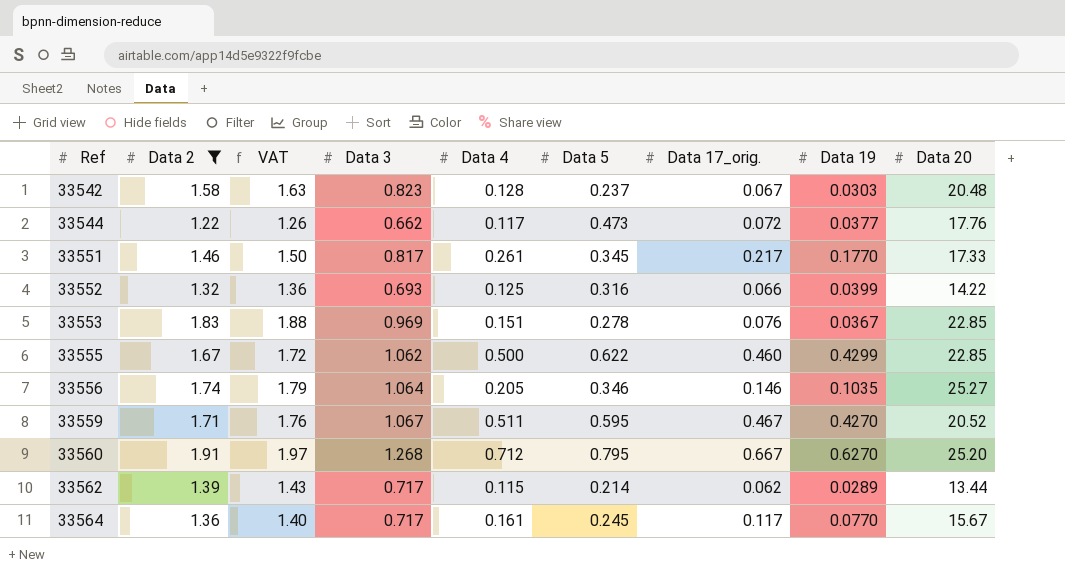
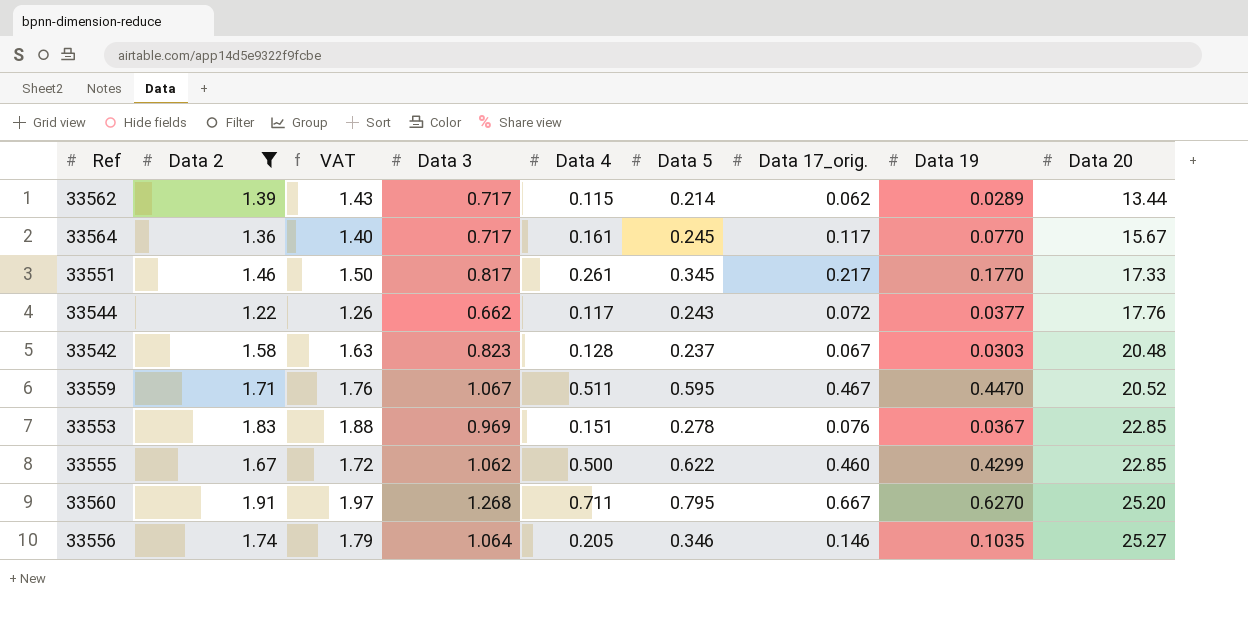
row order: Ref ascending -> Data 20 ascending
row 33552: 1.32 | 1.36 | 0.693 | 0.125 | 0.316 | 0.066 | 0.0399 | 14.22 -> none
33544 | Data 5: 0.473 -> 0.243
33559 | Data 19: 0.4270 -> 0.4470
33560 | Data 4: 0.712 -> 0.711

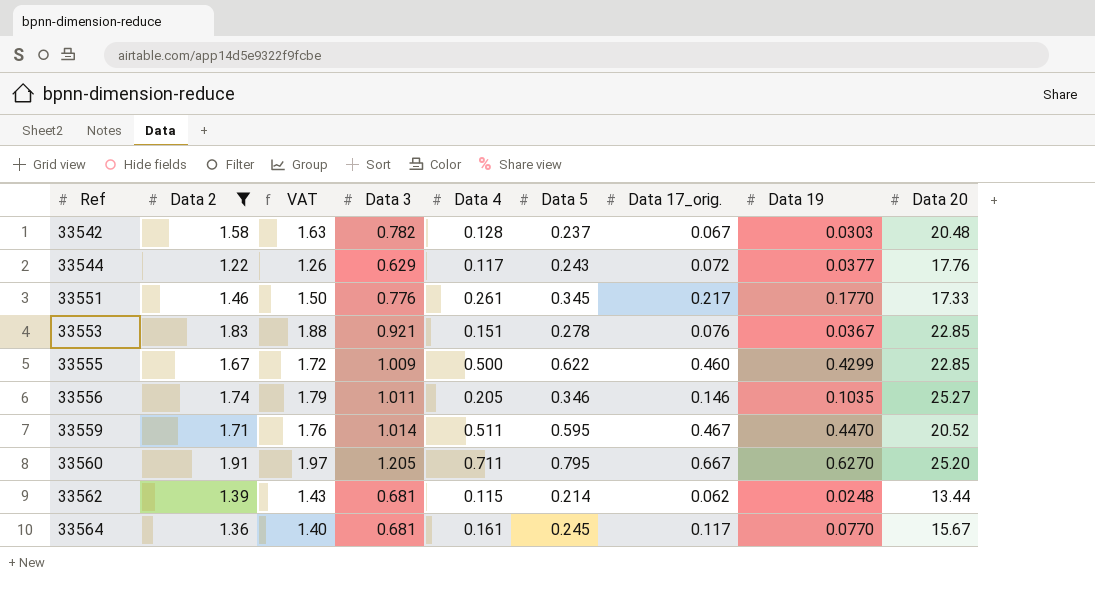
row order: Data 20 ascending -> Ref ascending
33542 | Data 3: 0.823 -> 0.782
33544 | Data 3: 0.662 -> 0.629
33551 | Data 3: 0.817 -> 0.776
33553 | Data 3: 0.969 -> 0.921
33555 | Data 3: 1.062 -> 1.009
33556 | Data 3: 1.064 -> 1.011
33559 | Data 3: 1.067 -> 1.014
33560 | Data 3: 1.268 -> 1.205
33562 | Data 3: 0.717 -> 0.681
33562 | Data 19: 0.0289 -> 0.0248
33564 | Data 3: 0.717 -> 0.681

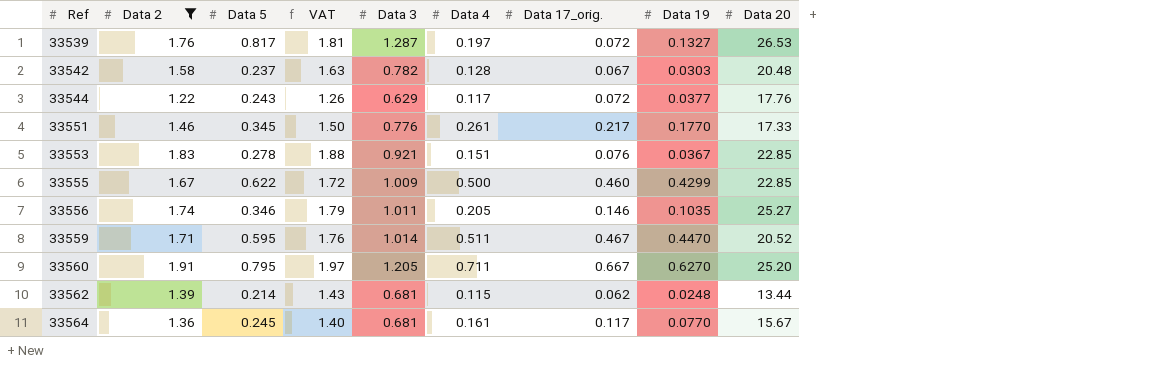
column Data 5 | position: 6 -> 3
row 33539: none -> 1.76 | 0.817 | 1.81 | 1.287 | 0.197 | 0.072 | 0.1327 | 26.53

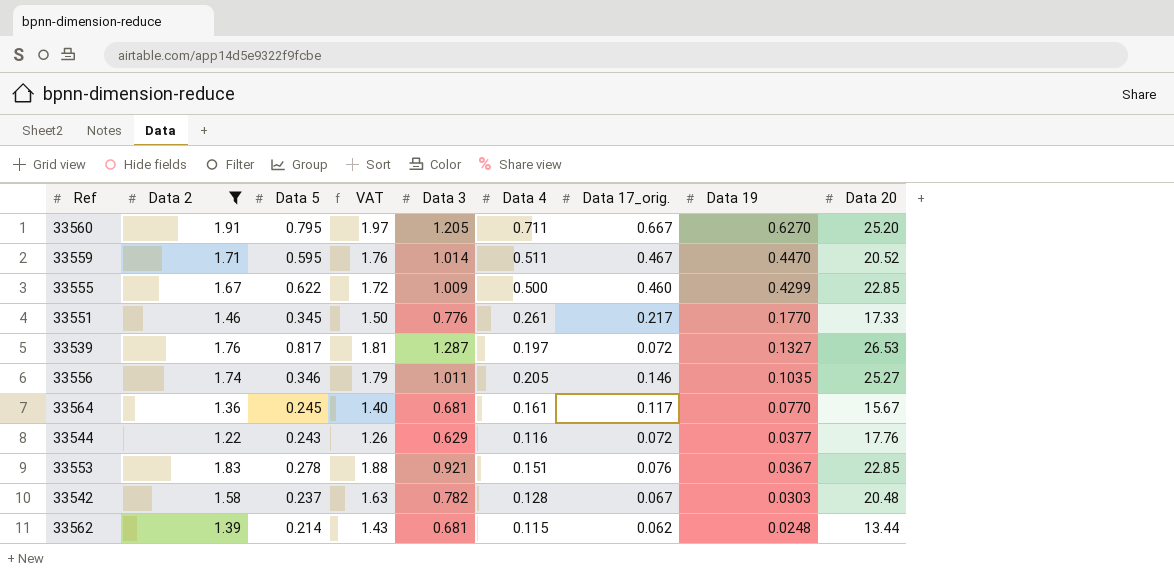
row order: Ref ascending -> Data 19 descending
33544 | Data 4: 0.117 -> 0.116

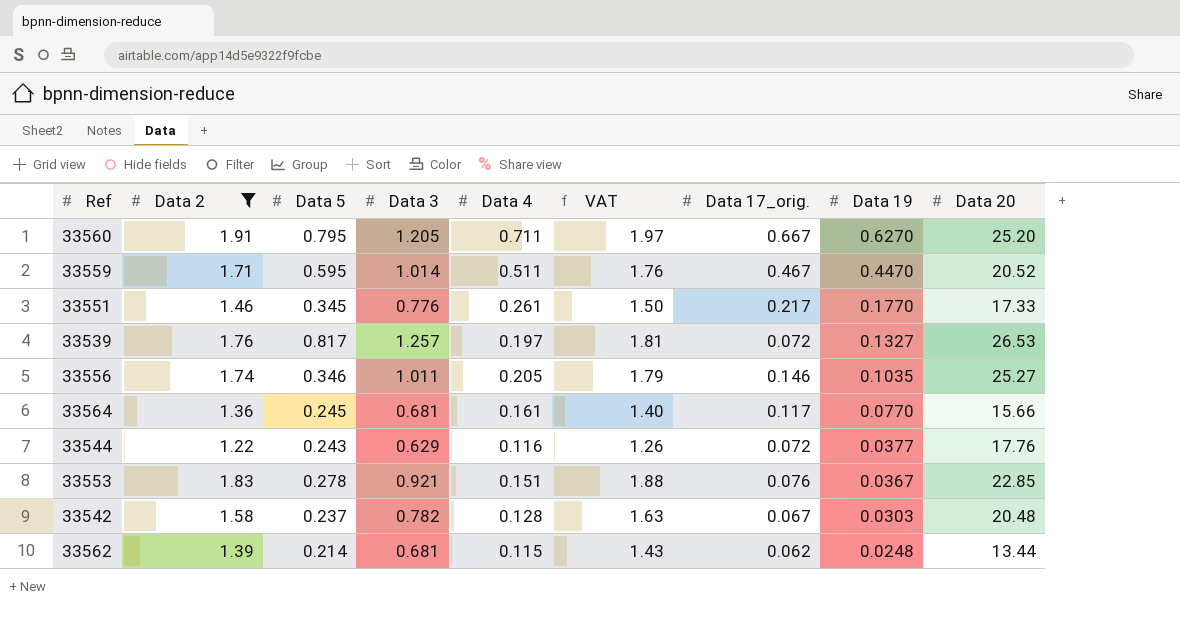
column VAT | position: 4 -> 6
row 33555: 1.67 | 0.622 | 1.72 | 1.009 | 0.500 | 0.460 | 0.4299 | 22.85 -> none
33539 | Data 3: 1.287 -> 1.257
33564 | Data 20: 15.67 -> 15.66

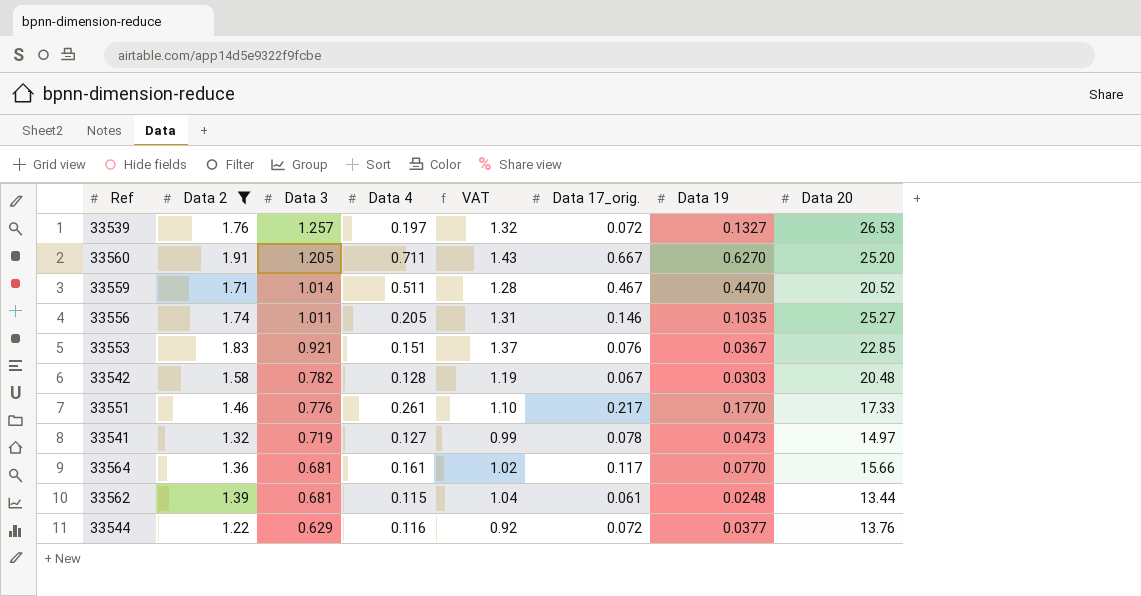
row order: Data 19 descending -> Data 3 descending
column Data 5 | position: 3 -> none
column VAT | formula: [Data 2] * 1.03 -> [Data 2] * 0.75
row 33541: none -> 1.32 | 0.719 | 0.127 | 0.99 | 0.078 | 0.0473 | 14.97
33562 | Data 17_orig.: 0.062 -> 0.061
33544 | Data 20: 17.76 -> 13.76

